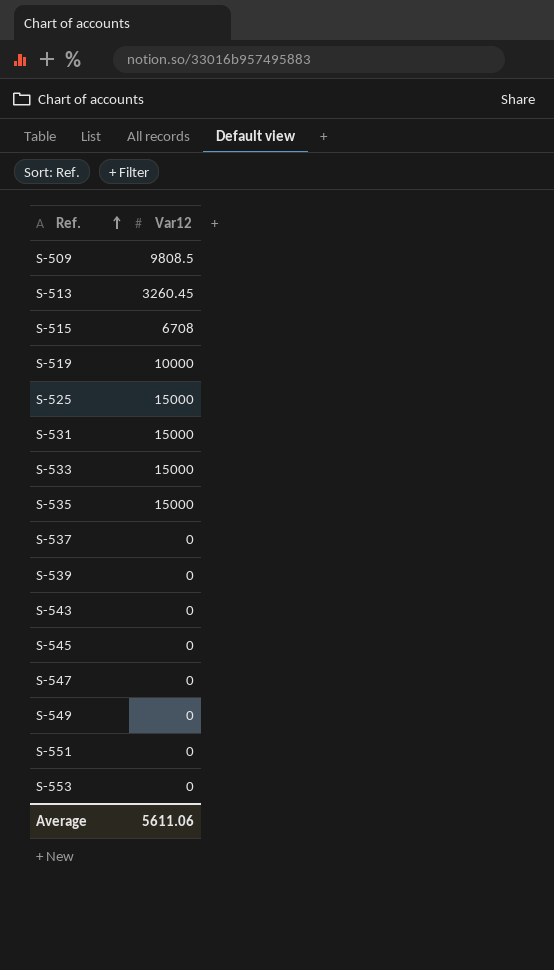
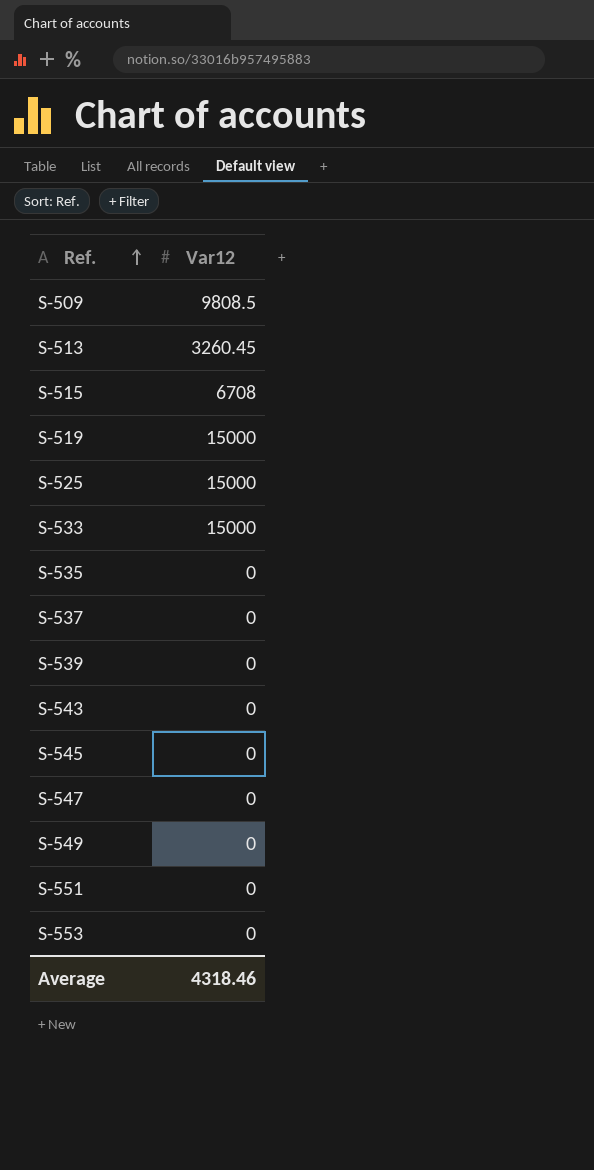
row S-531: 15000 -> none
S-519 | Var12: 10000 -> 15000
S-535 | Var12: 15000 -> 0
Average | Var12: 5611.06 -> 4318.46

